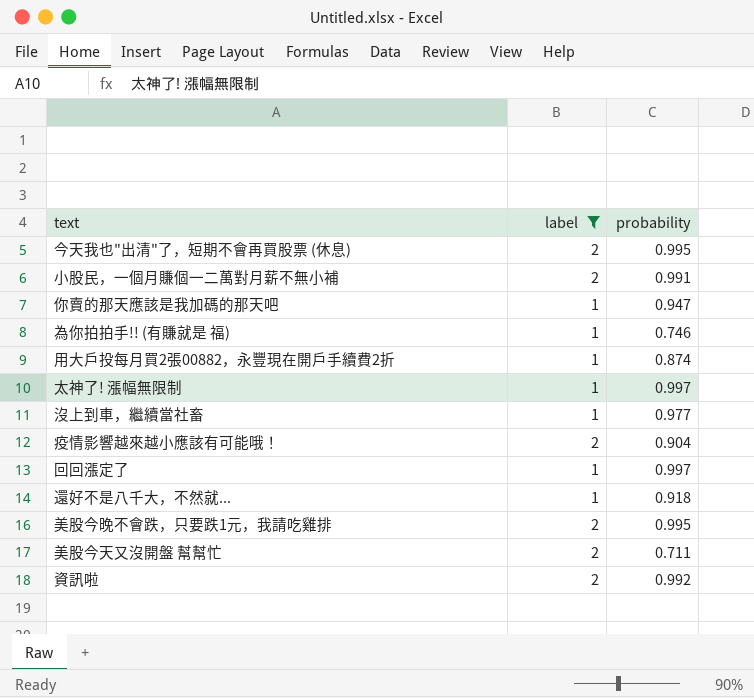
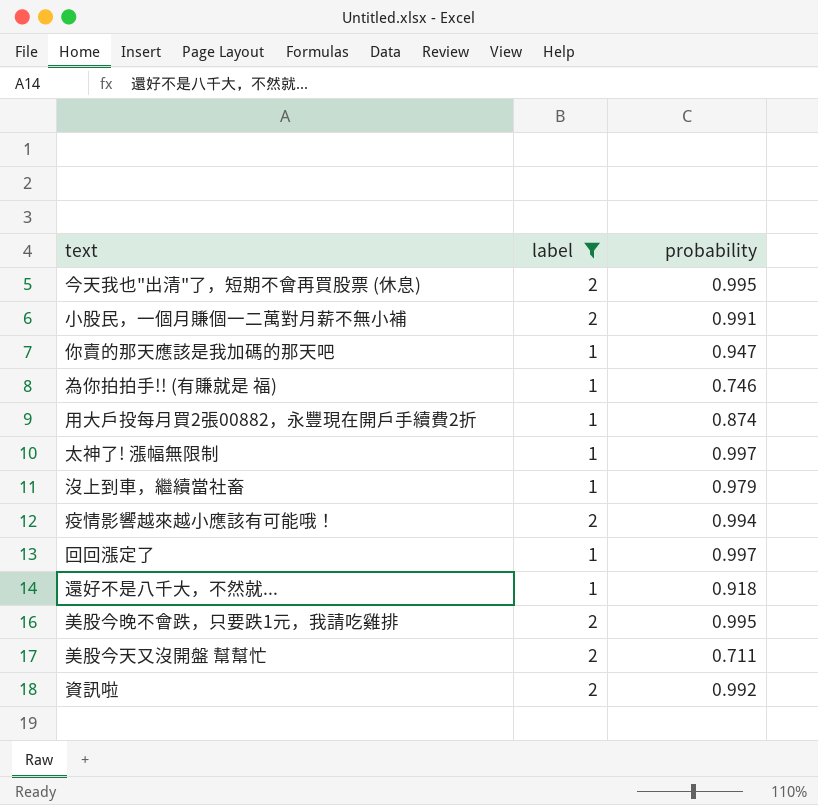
沒上到車，繼續當社畜 | probability: 0.977 -> 0.979
疫情影響越來越小應該有可能哦！ | probability: 0.904 -> 0.994

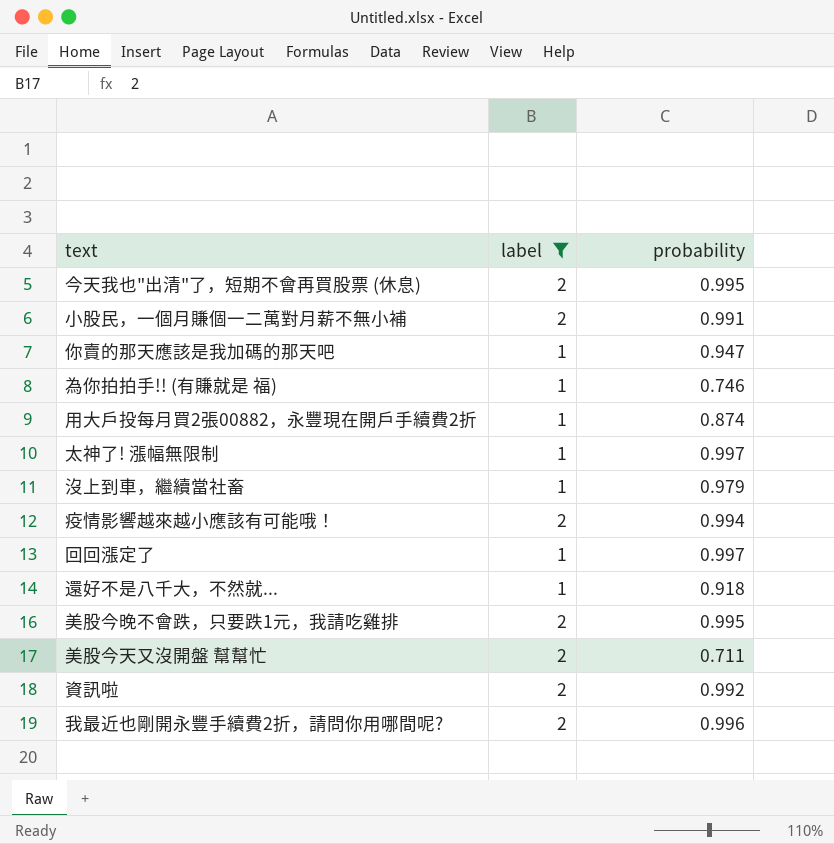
row 我最近也剛開永豐手續費2折，請問你用哪間呢?: none -> 2 | 0.996

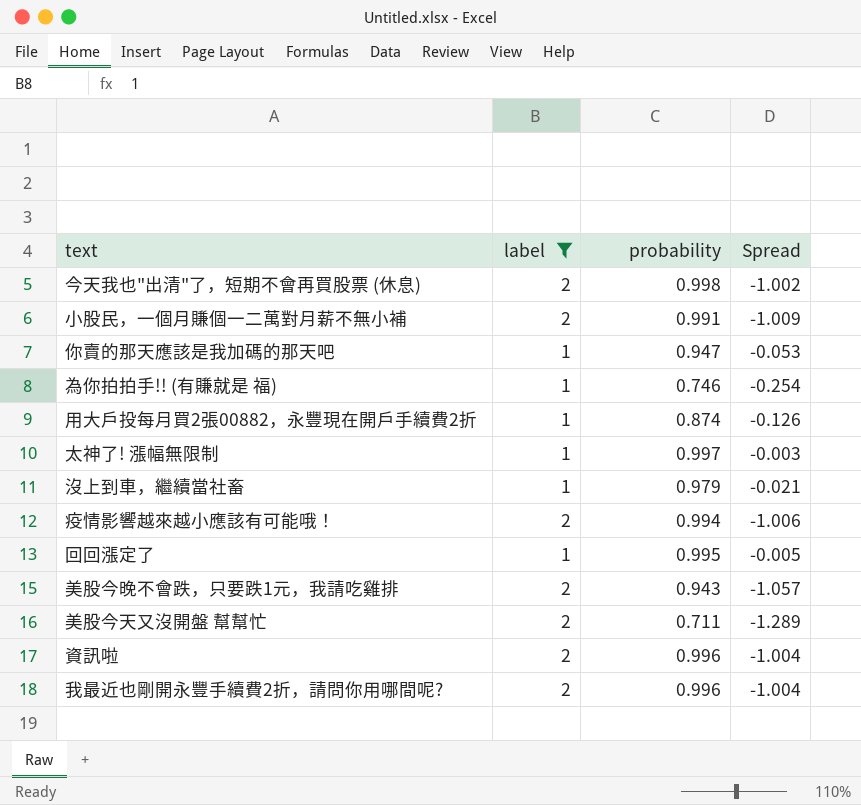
column Spread | formula: none -> [probability] - [label]
row 還好不是八千大，不然就...: 1 | 0.918 -> none
今天我也"出清"了，短期不會再買股票 (休息) | probability: 0.995 -> 0.998
回回漲定了 | probability: 0.997 -> 0.995
美股今晚不會跌，只要跌1元，我請吃雞排 | probability: 0.995 -> 0.943
資訊啦 | probability: 0.992 -> 0.996

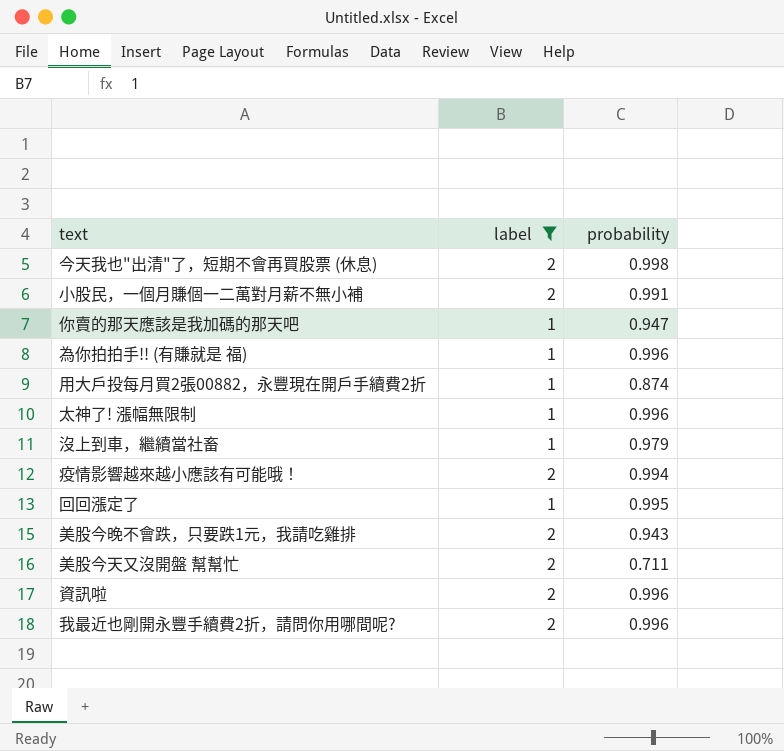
column Spread | formula: [probability] - [label] -> none
為你拍拍手!! (有賺就是 福) | probability: 0.746 -> 0.996
太神了! 漲幅無限制 | probability: 0.997 -> 0.996

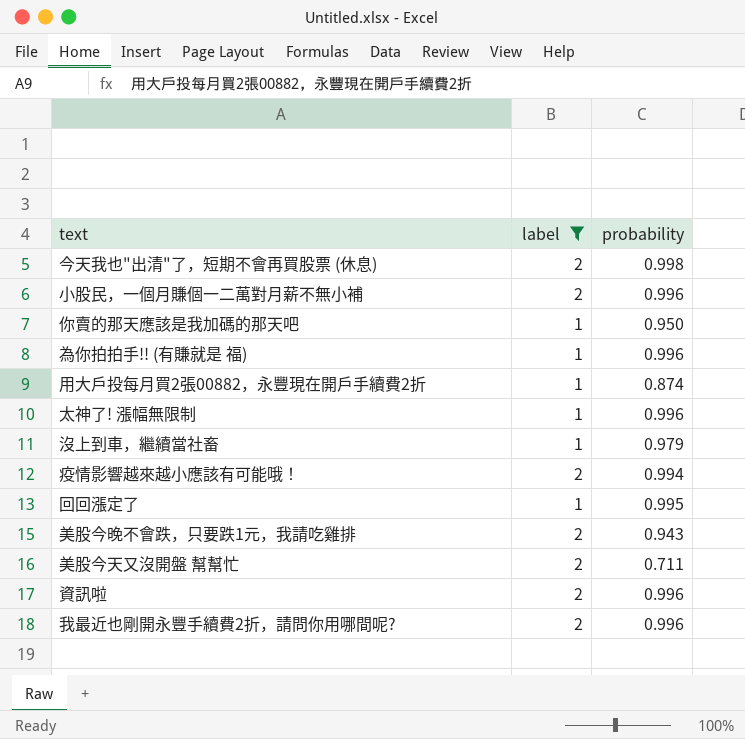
小股民，一個月賺個一二萬對月薪不無小補 | probability: 0.991 -> 0.996
你賣的那天應該是我加碼的那天吧 | probability: 0.947 -> 0.950

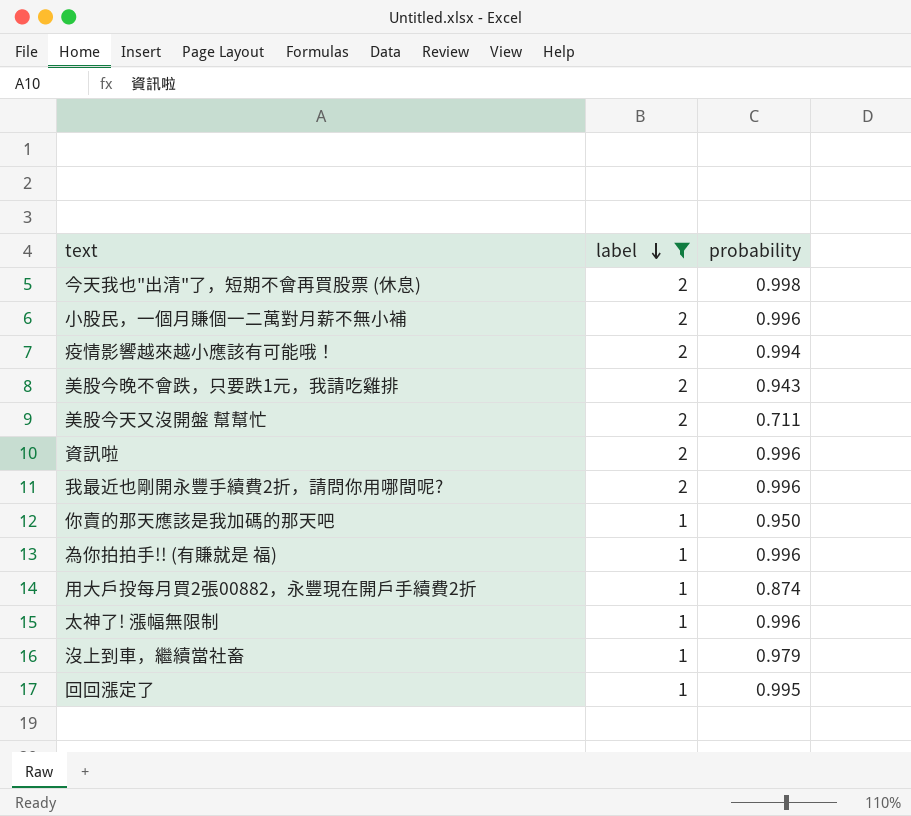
row order: none -> label descending

